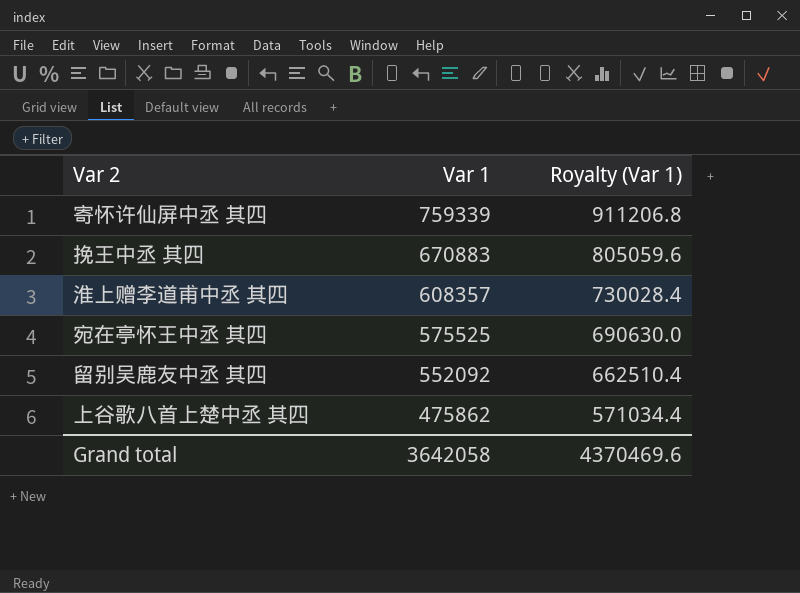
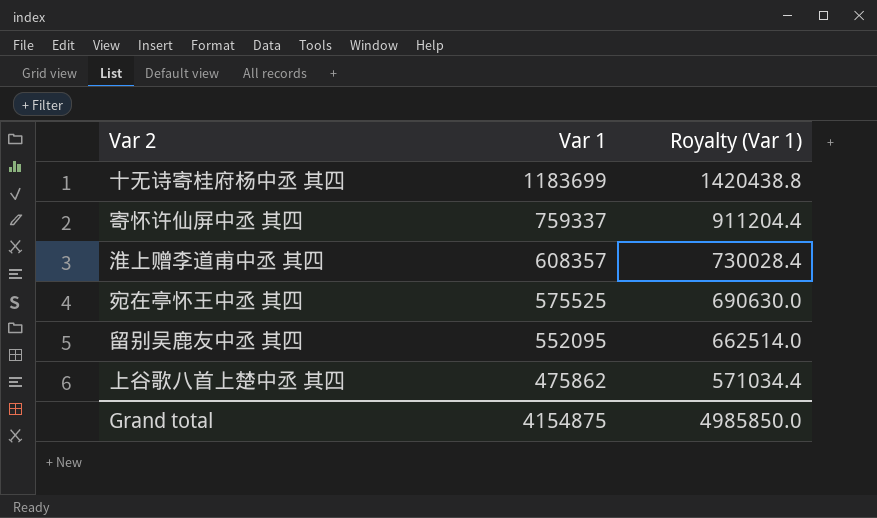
row 挽王中丞 其四: 670883 | 805059.6 -> none
row 十无诗寄桂府杨中丞 其四: none -> 1183699 | 1420438.8
寄怀许仙屏中丞 其四 | Var 1: 759339 -> 759337
寄怀许仙屏中丞 其四 | Royalty (Var 1): 911206.8 -> 911204.4
留别吴鹿友中丞 其四 | Var 1: 552092 -> 552095
留别吴鹿友中丞 其四 | Royalty (Var 1): 662510.4 -> 662514.0
Grand total | Var 1: 3642058 -> 4154875
Grand total | Royalty (Var 1): 4370469.6 -> 4985850.0

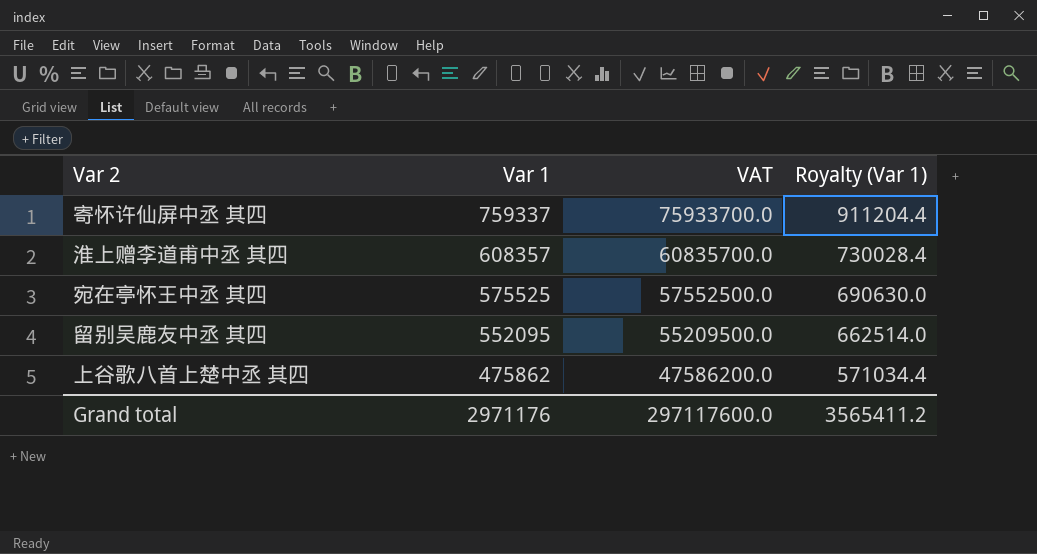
column VAT | formula: none -> [Var 1] * 100
row 十无诗寄桂府杨中丞 其四: 1183699 | 1420438.8 -> none
Grand total | Var 1: 4154875 -> 2971176
Grand total | Royalty (Var 1): 4985850.0 -> 3565411.2

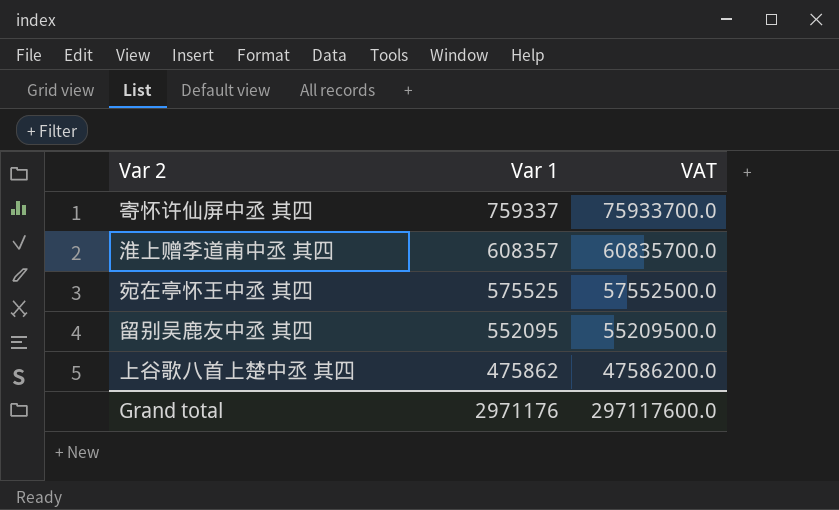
column Royalty (Var 1) | formula: [Var 1] * 1.2 -> none

